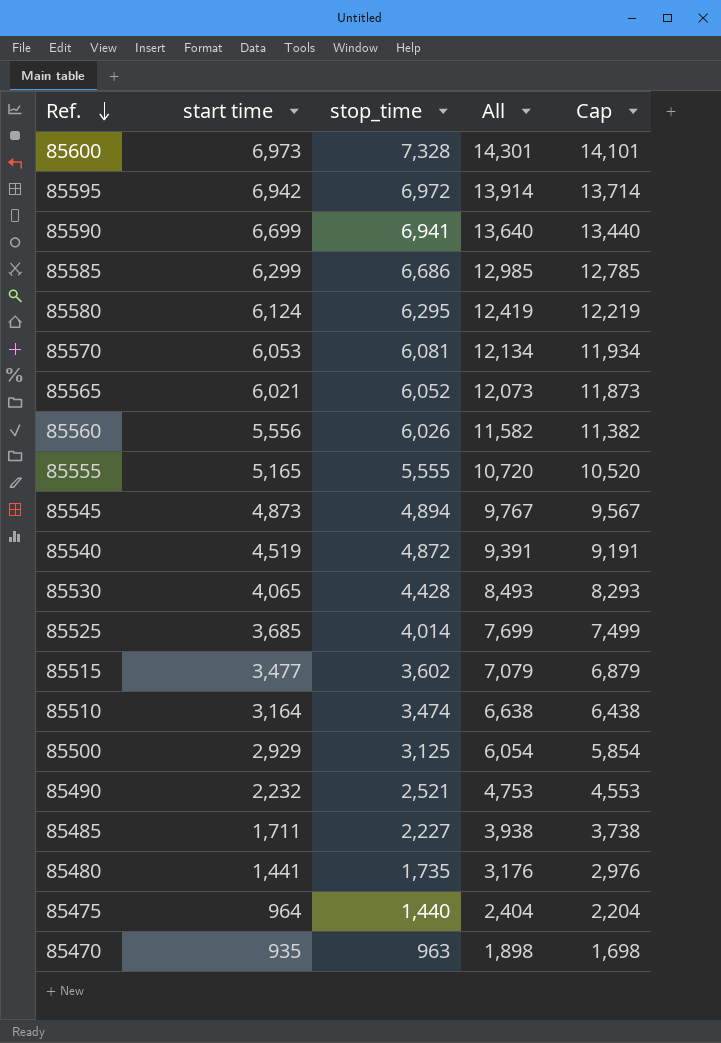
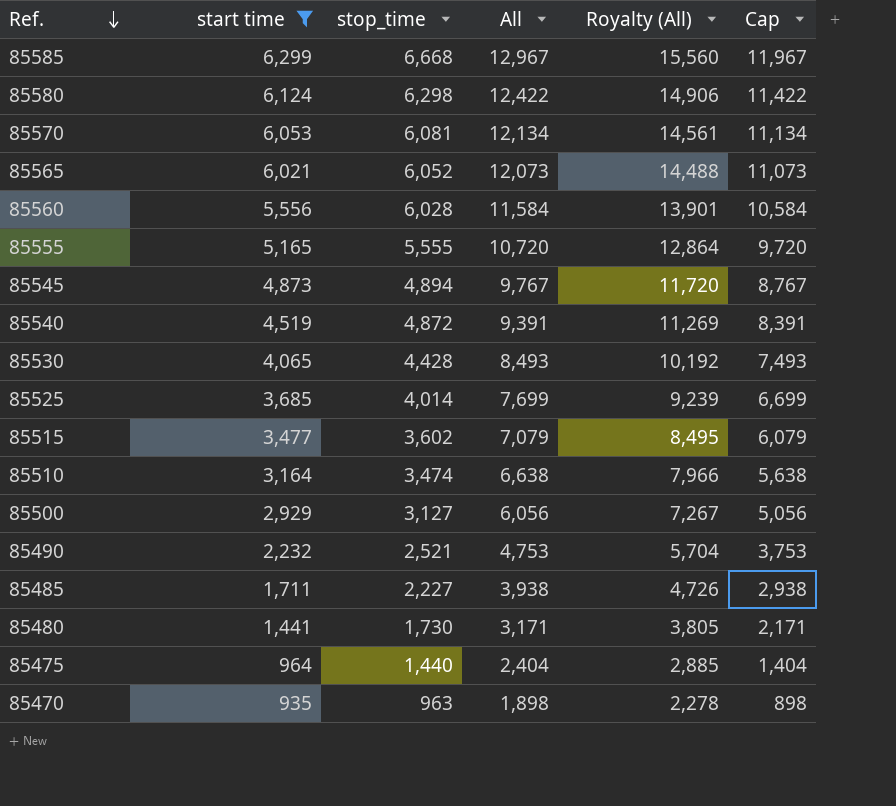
filter: none -> start time <= 6,299
column Royalty (All) | formula: none -> [All] * 1.2
column Cap | formula: [All] - 200 -> [All] - 1000
85585 | stop_time: 6,686 -> 6,668
85585 | All: 12,985 -> 12,967
85580 | stop_time: 6,295 -> 6,298
85580 | All: 12,419 -> 12,422
85560 | stop_time: 6,026 -> 6,028
85560 | All: 11,582 -> 11,584
85500 | stop_time: 3,125 -> 3,127
85500 | All: 6,054 -> 6,056
85480 | stop_time: 1,735 -> 1,730
85480 | All: 3,176 -> 3,171

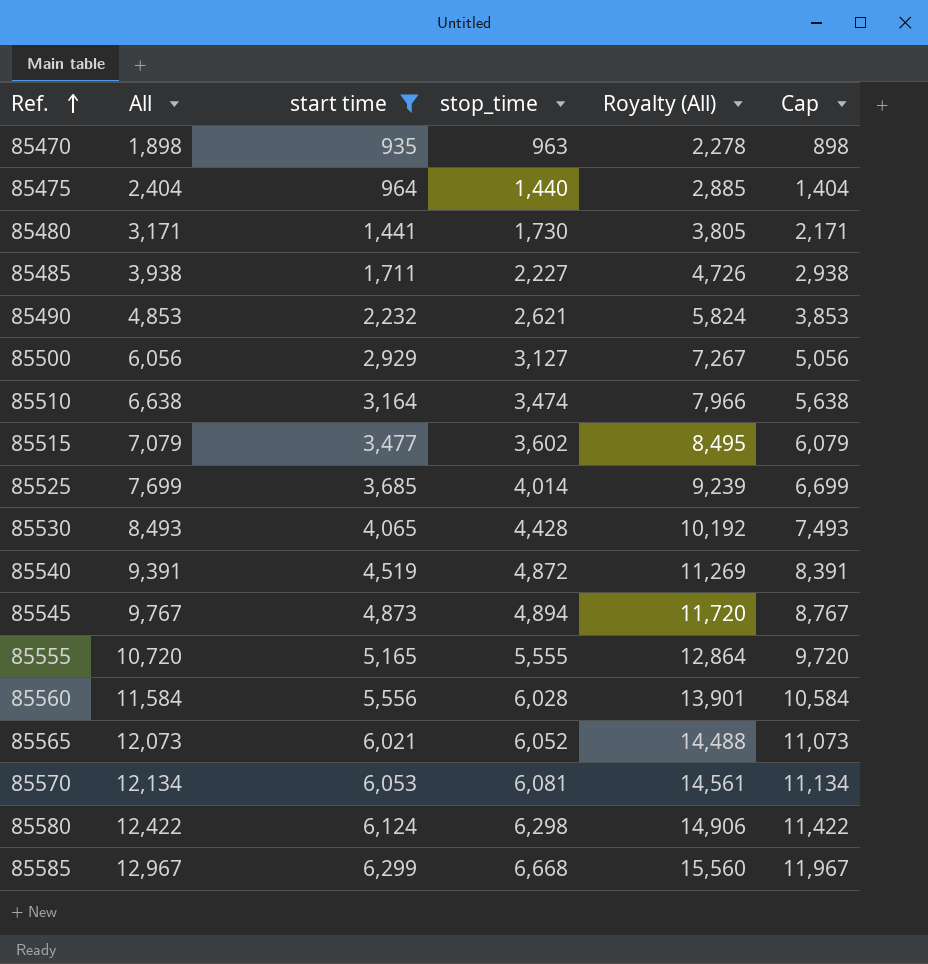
row order: Ref. descending -> Ref. ascending
column All | position: 4 -> 2
85490 | All: 4,753 -> 4,853
85490 | stop_time: 2,521 -> 2,621
85490 | Royalty (All): 5,704 -> 5,824
85490 | Cap: 3,753 -> 3,853

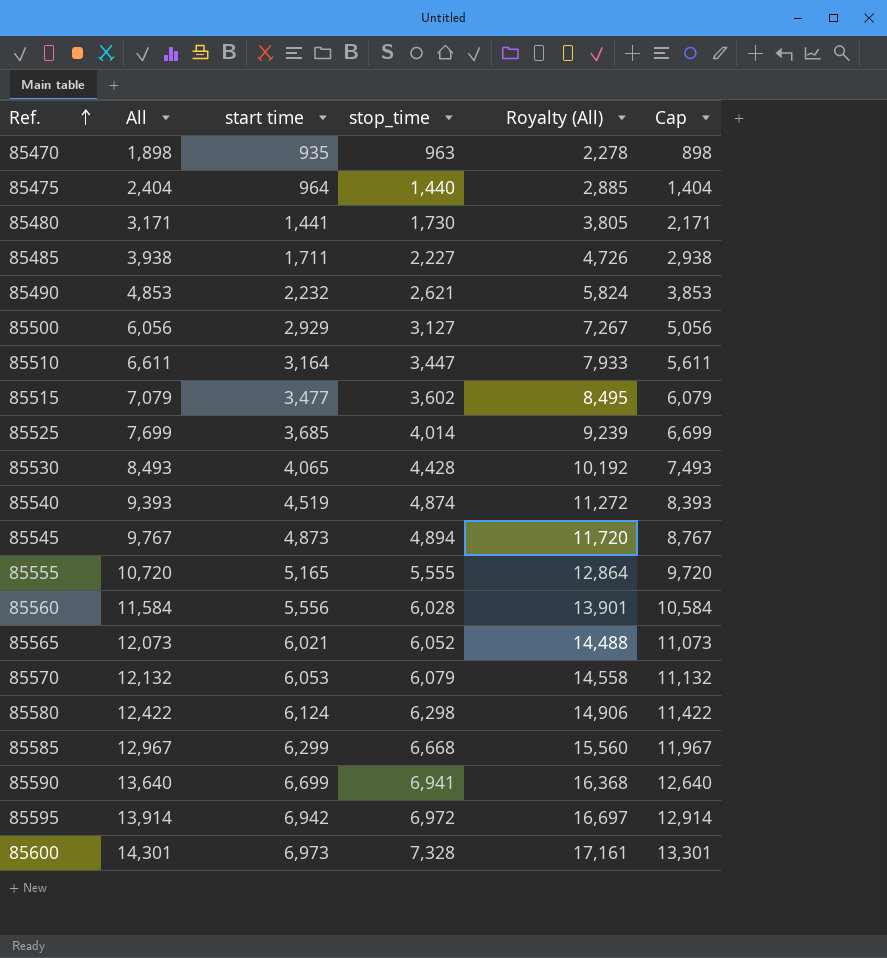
filter: start time <= 6,299 -> none
85510 | All: 6,638 -> 6,611
85510 | stop_time: 3,474 -> 3,447
85510 | Royalty (All): 7,966 -> 7,933
85510 | Cap: 5,638 -> 5,611
85540 | All: 9,391 -> 9,393
85540 | stop_time: 4,872 -> 4,874
85540 | Royalty (All): 11,269 -> 11,272
85540 | Cap: 8,391 -> 8,393
85570 | All: 12,134 -> 12,132
85570 | stop_time: 6,081 -> 6,079
85570 | Royalty (All): 14,561 -> 14,558
85570 | Cap: 11,134 -> 11,132

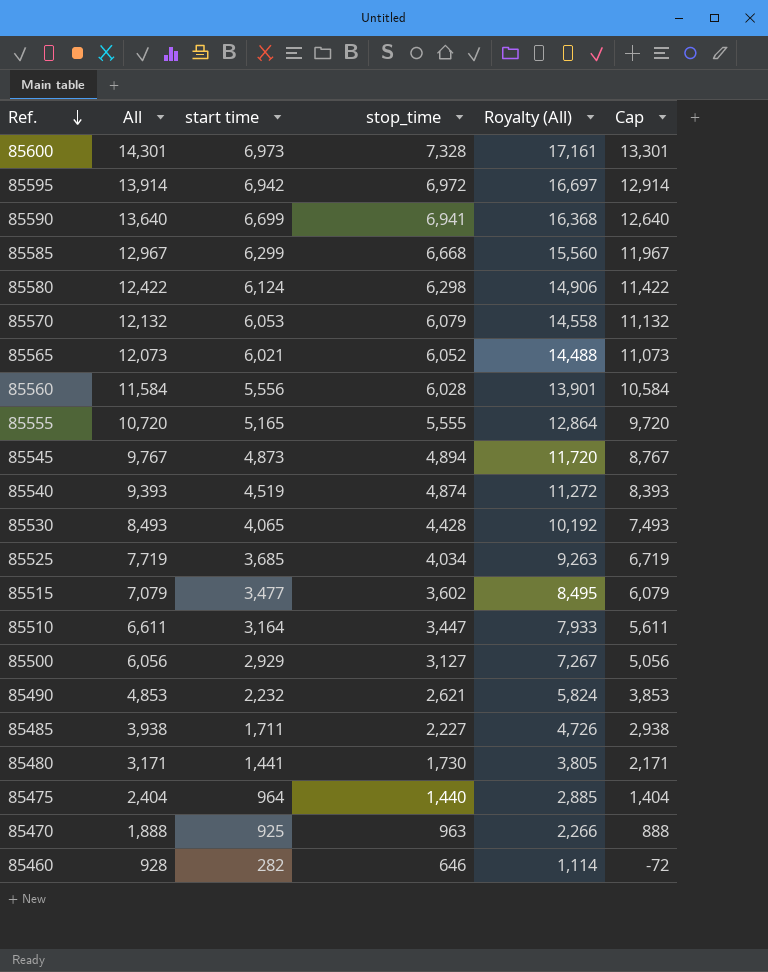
row order: Ref. ascending -> Ref. descending
85525 | All: 7,699 -> 7,719
85525 | stop_time: 4,014 -> 4,034
85525 | Royalty (All): 9,239 -> 9,263
85525 | Cap: 6,699 -> 6,719
85470 | All: 1,898 -> 1,888
85470 | start time: 935 -> 925
85470 | Royalty (All): 2,278 -> 2,266
85470 | Cap: 898 -> 888
row 85460: none -> 928 | 282 | 646 | 1,114 | -72

